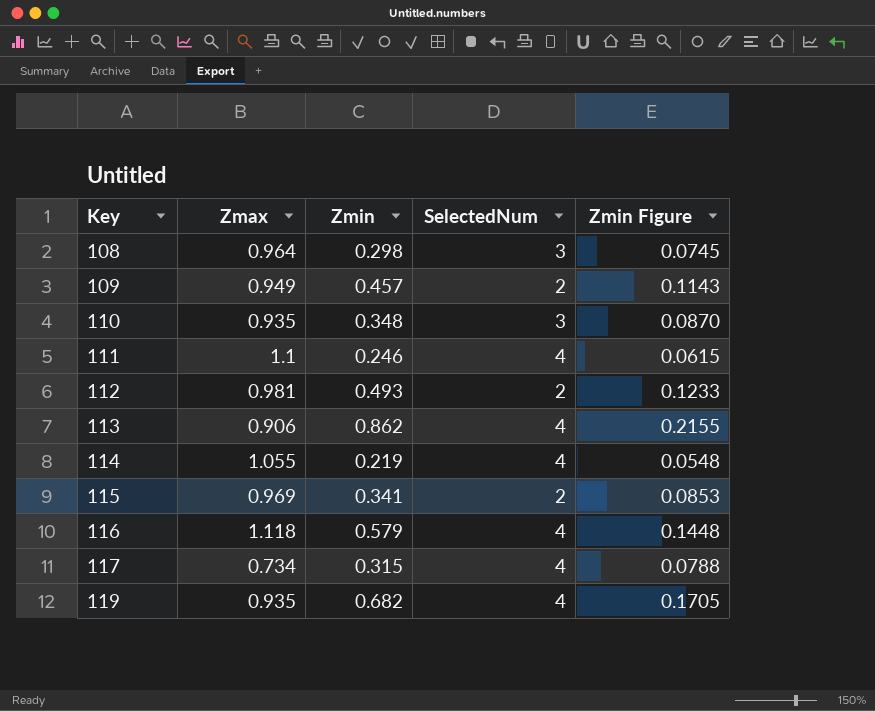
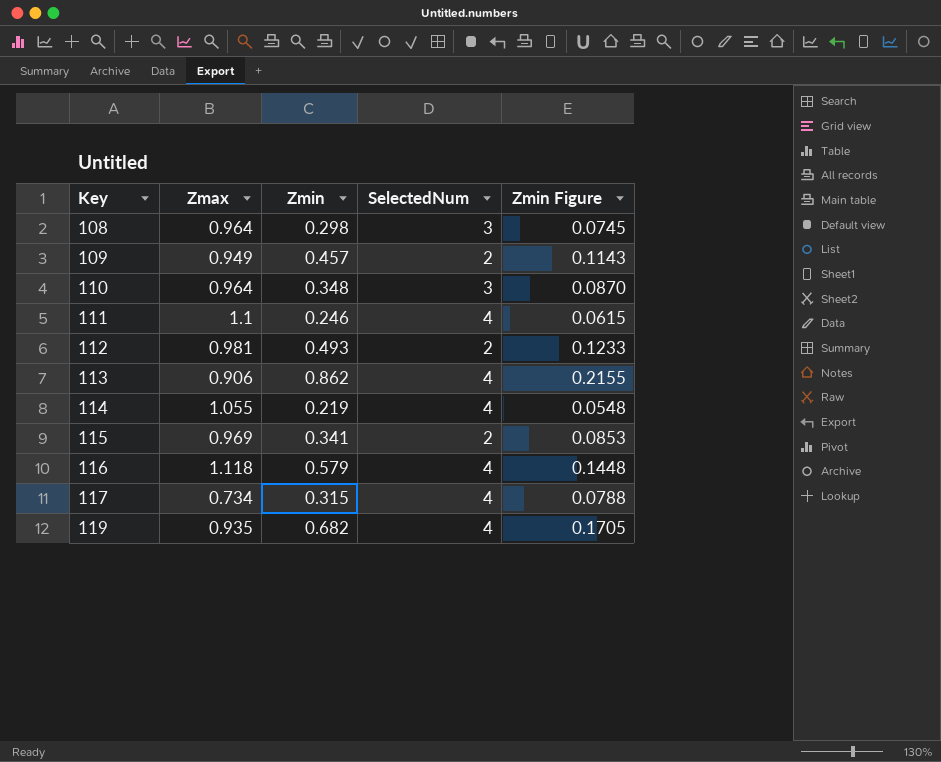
110 | Zmax: 0.935 -> 0.964

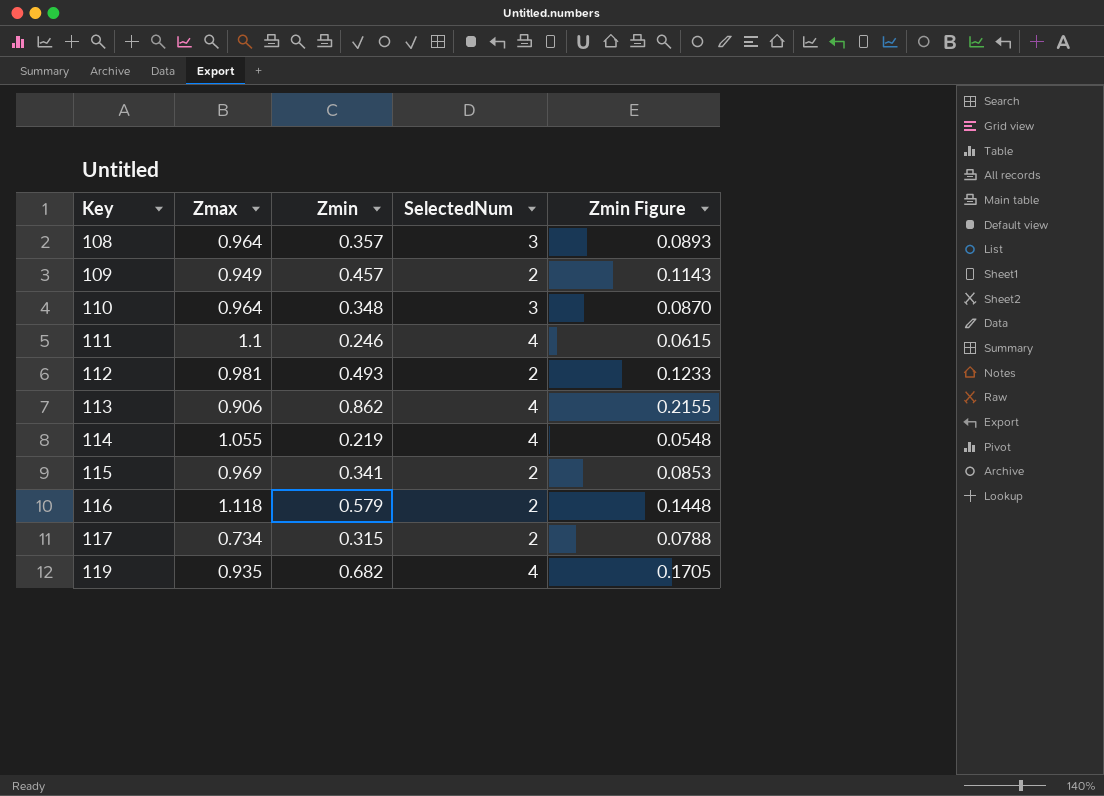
108 | Zmin: 0.298 -> 0.357
108 | Zmin Figure: 0.0745 -> 0.0893
116 | SelectedNum: 4 -> 2
117 | SelectedNum: 4 -> 2

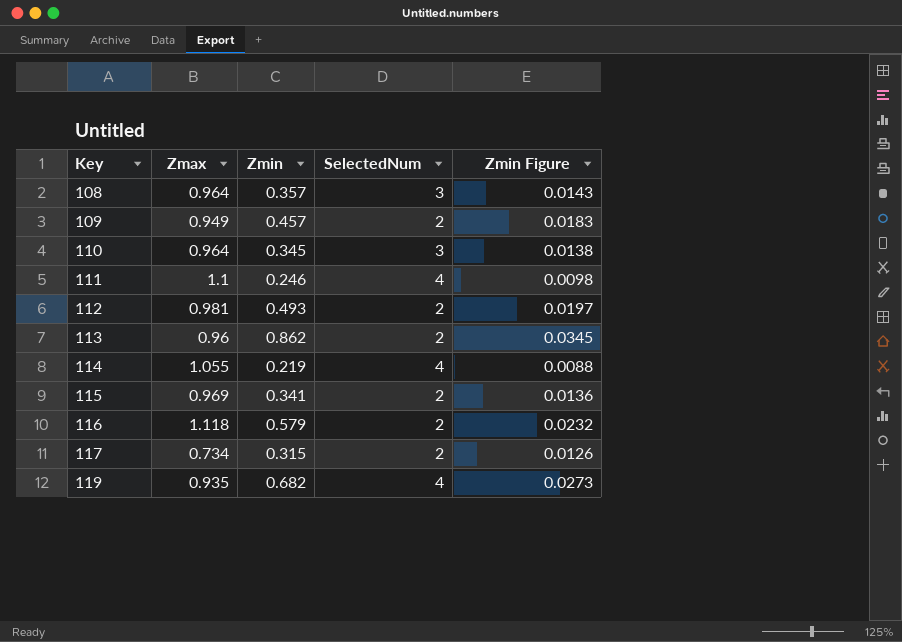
column Zmin Figure | formula: [Zmin] * 0.25 -> [Zmin] * 0.04
110 | Zmin: 0.348 -> 0.345
113 | Zmax: 0.906 -> 0.96
113 | SelectedNum: 4 -> 2

